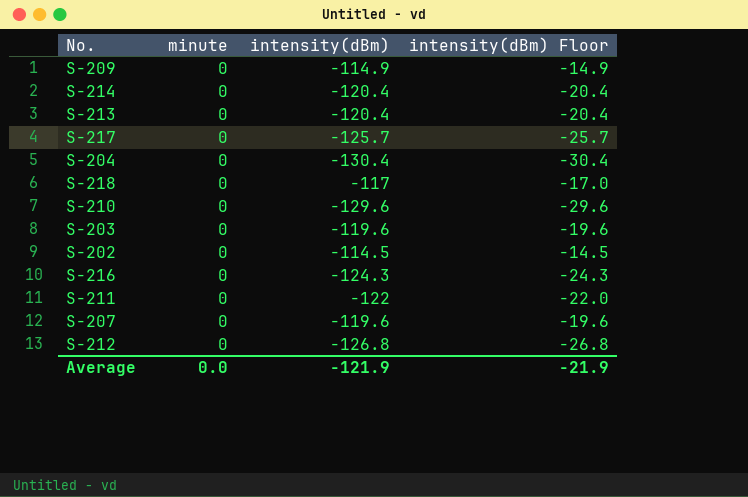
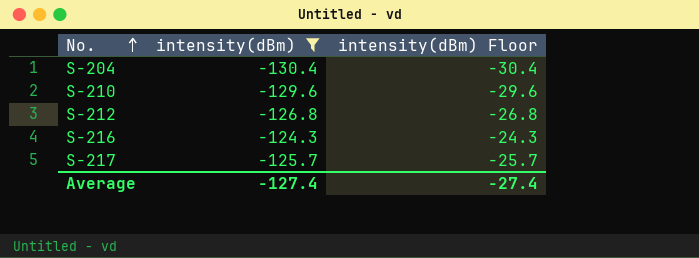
filter: none -> intensity(dBm) <= -124.3
row order: none -> No. ascending
column minute | position: 2 -> none
Average | intensity(dBm): -121.9 -> -127.4
Average | intensity(dBm) Floor: -21.9 -> -27.4

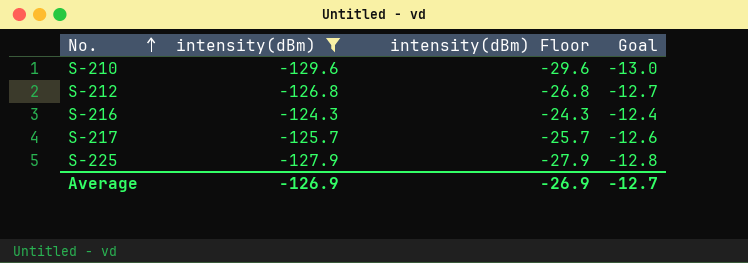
column Goal | formula: none -> [intensity(dBm)] * 0.1
row S-204: -130.4 | -30.4 -> none
row S-225: none -> -127.9 | -27.9 | -12.8
Average | intensity(dBm): -127.4 -> -126.9
Average | intensity(dBm) Floor: -27.4 -> -26.9

